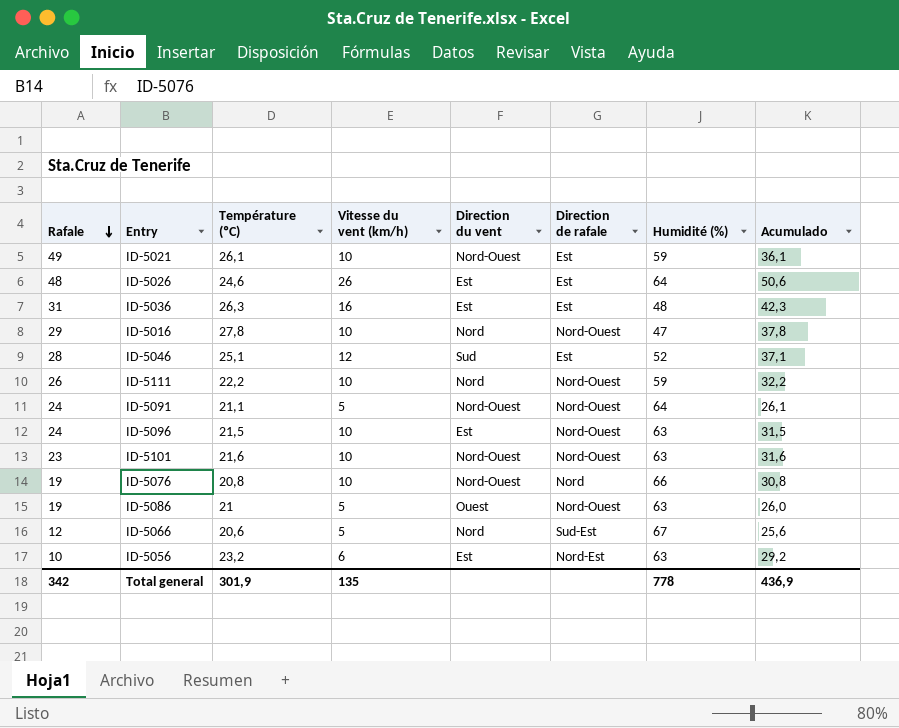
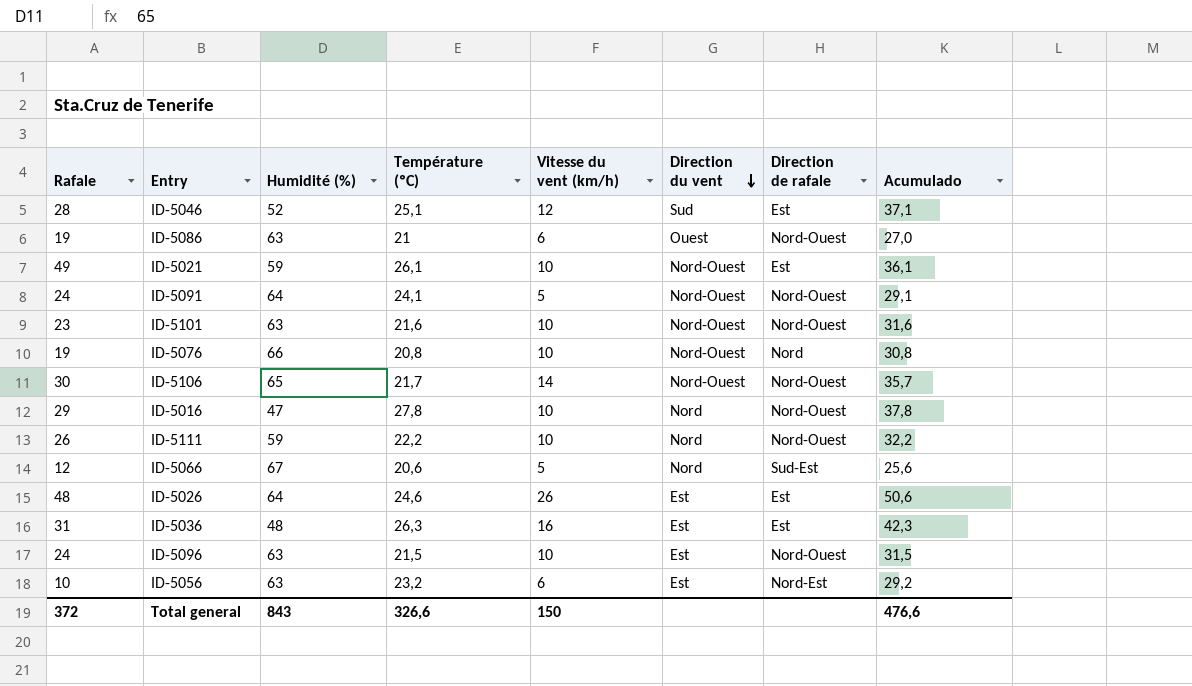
row order: Rafale descending -> Direction du vent descending
column Humidité (%) | position: 7 -> 3
ID-5086 | Vitesse du vent (km/h): 5 -> 6
ID-5086 | Acumulado: 26,0 -> 27,0
ID-5091 | Température (ºC): 21,1 -> 24,1
ID-5091 | Acumulado: 26,1 -> 29,1
row ID-5106: none -> 30 | 65 | 21,7 | 14 | Nord-Ouest | Nord-Ouest | 35,7
Total general | Rafale: 342 -> 372
Total general | Humidité (%): 778 -> 843
Total general | Température (ºC): 301,9 -> 326,6
Total general | Vitesse du vent (km/h): 135 -> 150
Total general | Acumulado: 436,9 -> 476,6

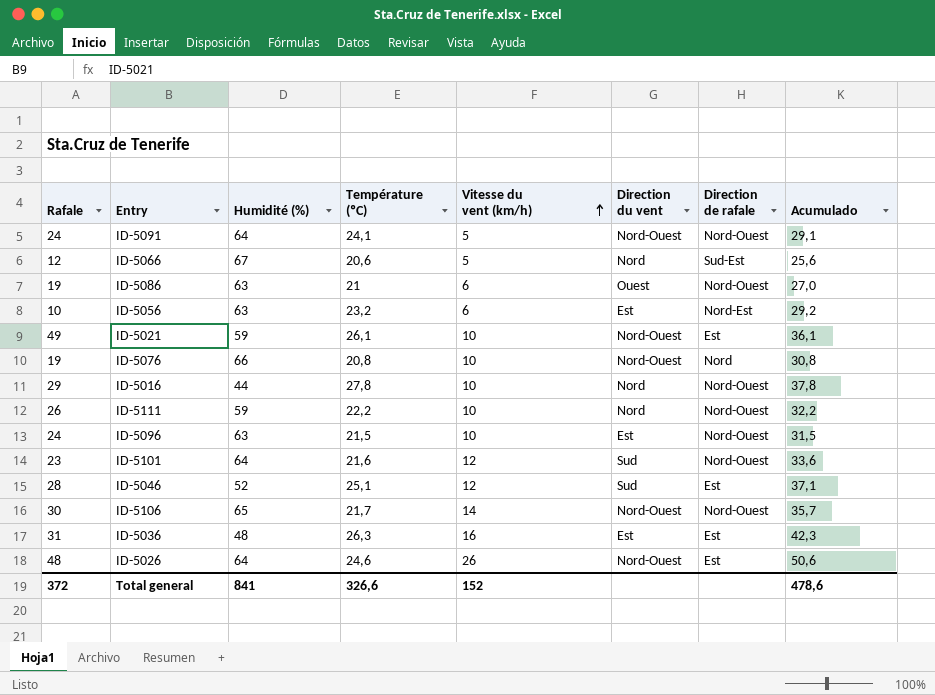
row order: Direction du vent descending -> Vitesse du vent (km/h) ascending
ID-5016 | Humidité (%): 47 -> 44
ID-5101 | Humidité (%): 63 -> 64
ID-5101 | Vitesse du vent (km/h): 10 -> 12
ID-5101 | Direction du vent: Nord-Ouest -> Sud
ID-5101 | Acumulado: 31,6 -> 33,6
ID-5026 | Direction du vent: Est -> Nord-Ouest
Total general | Humidité (%): 843 -> 841
Total general | Vitesse du vent (km/h): 150 -> 152
Total general | Acumulado: 476,6 -> 478,6

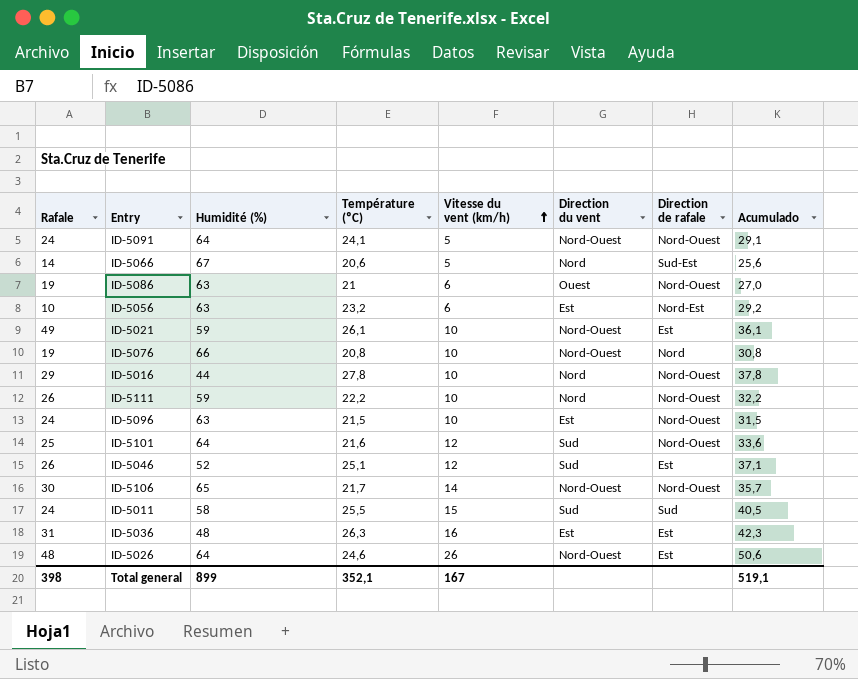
ID-5066 | Rafale: 12 -> 14
ID-5101 | Rafale: 23 -> 25
ID-5046 | Rafale: 28 -> 26
row ID-5011: none -> 24 | 58 | 25,5 | 15 | Sud | Sud | 40,5
Total general | Rafale: 372 -> 398
Total general | Humidité (%): 841 -> 899
Total general | Température (ºC): 326,6 -> 352,1
Total general | Vitesse du vent (km/h): 152 -> 167
Total general | Acumulado: 478,6 -> 519,1

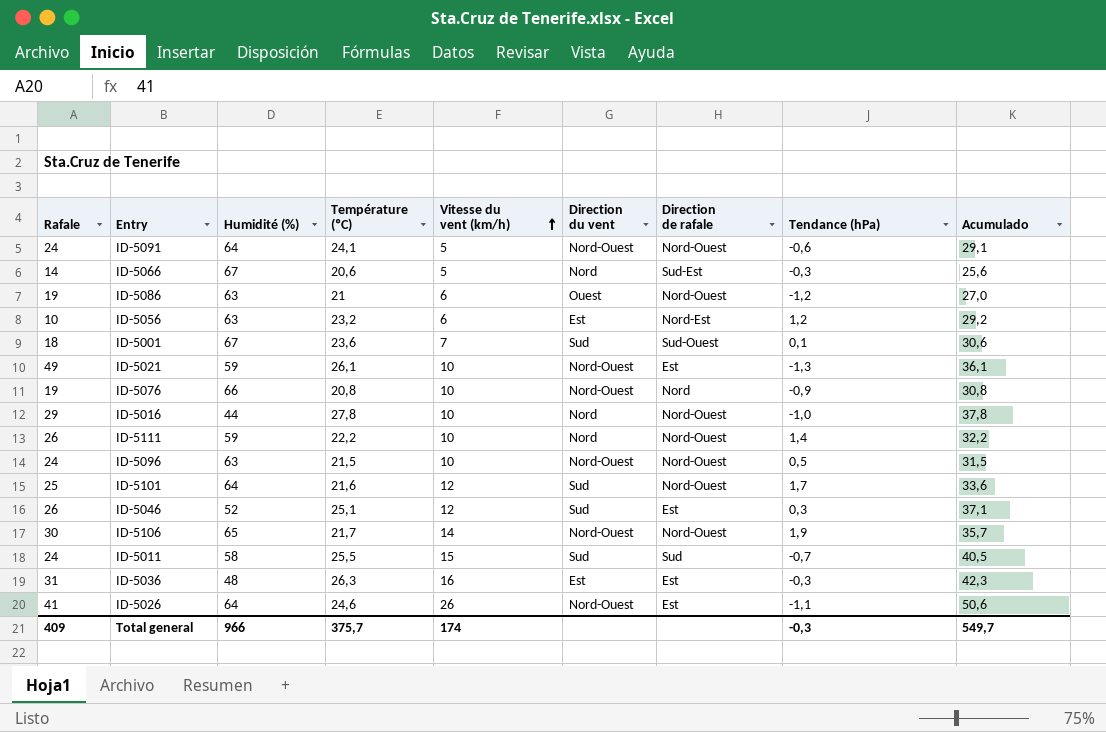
column Tendance (hPa) | position: none -> 8
row ID-5001: none -> 18 | 67 | 23,6 | 7 | Sud | Sud-Ouest | 0,1 | 30,6
ID-5096 | Direction du vent: Est -> Nord-Ouest
ID-5026 | Rafale: 48 -> 41
Total general | Rafale: 398 -> 409
Total general | Humidité (%): 899 -> 966
Total general | Température (ºC): 352,1 -> 375,7
Total general | Vitesse du vent (km/h): 167 -> 174
Total general | Acumulado: 519,1 -> 549,7

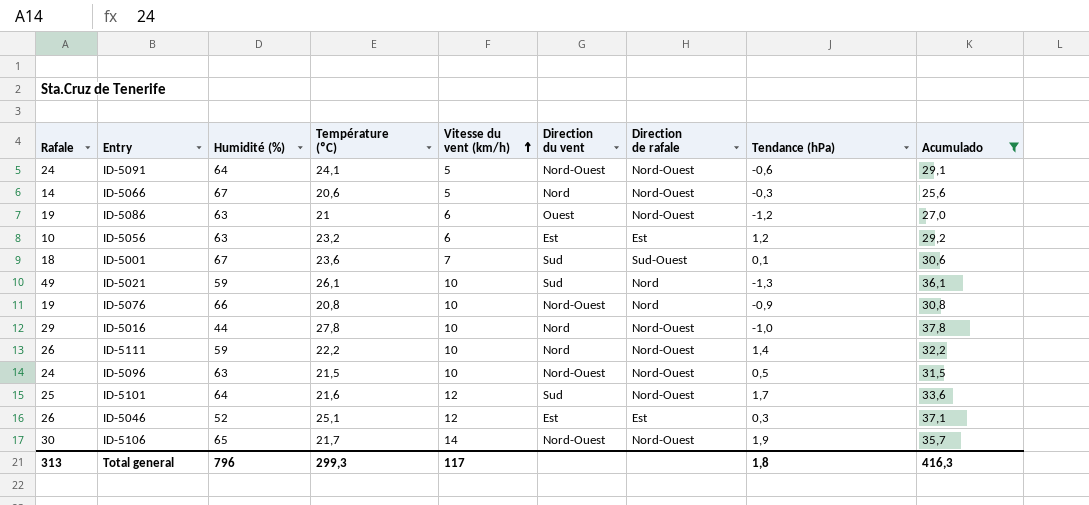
filter: none -> Acumulado <= 37,8
ID-5066 | Direction de rafale: Sud-Est -> Nord-Ouest
ID-5056 | Direction de rafale: Nord-Est -> Est
ID-5021 | Direction du vent: Nord-Ouest -> Sud
ID-5021 | Direction de rafale: Est -> Nord
ID-5046 | Direction du vent: Sud -> Est
Total general | Rafale: 409 -> 313
Total general | Humidité (%): 966 -> 796
Total general | Température (ºC): 375,7 -> 299,3
Total general | Vitesse du vent (km/h): 174 -> 117
Total general | Tendance (hPa): -0,3 -> 1,8
Total general | Acumulado: 549,7 -> 416,3

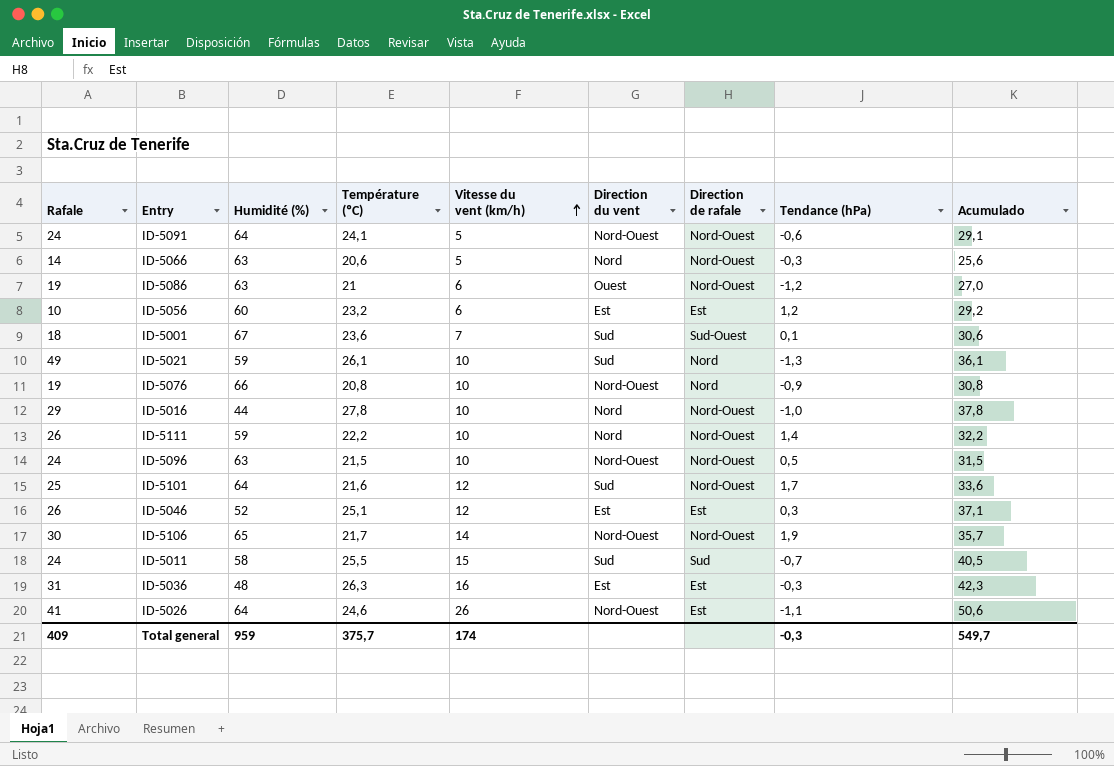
filter: Acumulado <= 37,8 -> none
ID-5066 | Humidité (%): 67 -> 63
ID-5056 | Humidité (%): 63 -> 60
Total general | Rafale: 313 -> 409
Total general | Humidité (%): 796 -> 959
Total general | Température (ºC): 299,3 -> 375,7
Total general | Vitesse du vent (km/h): 117 -> 174
Total general | Tendance (hPa): 1,8 -> -0,3
Total general | Acumulado: 416,3 -> 549,7

